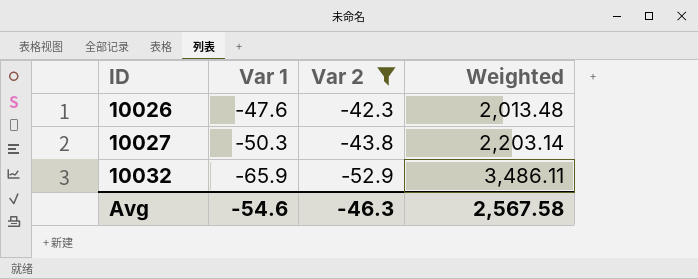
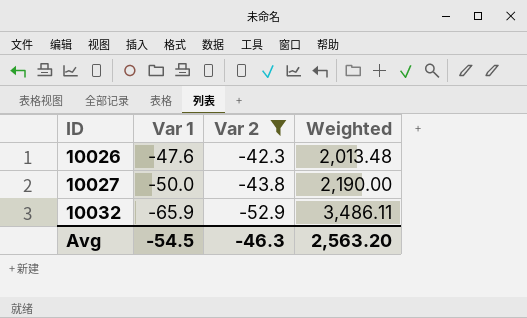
10027 | Var 1: -50.3 -> -50.0
10027 | Weighted: 2,203.14 -> 2,190.00
Avg | Var 1: -54.6 -> -54.5
Avg | Weighted: 2,567.58 -> 2,563.20

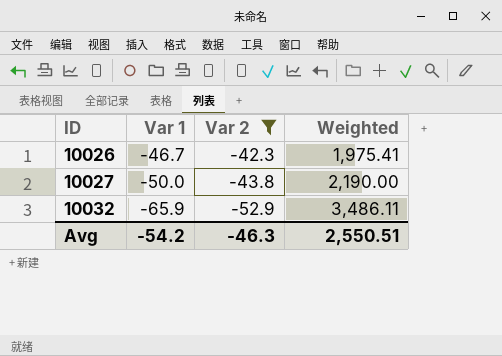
10026 | Var 1: -47.6 -> -46.7
10026 | Weighted: 2,013.48 -> 1,975.41
Avg | Var 1: -54.5 -> -54.2
Avg | Weighted: 2,563.20 -> 2,550.51

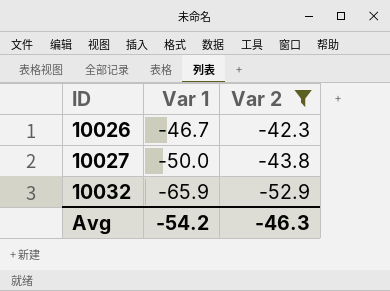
column Weighted | formula: [Var 1] * [Var 2] -> none

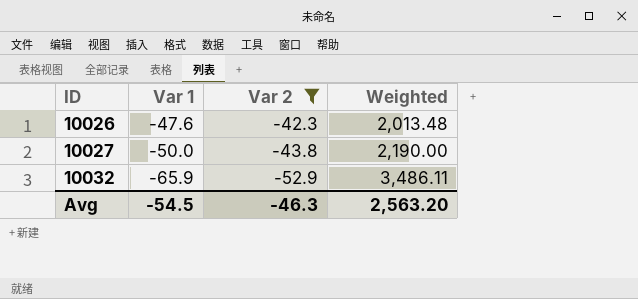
column Weighted | formula: none -> [Var 1] * [Var 2]
10026 | Var 1: -46.7 -> -47.6
Avg | Var 1: -54.2 -> -54.5

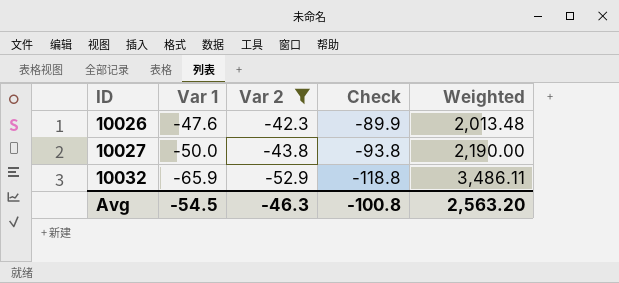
column Check | formula: none -> [Var 1] + [Var 2]

